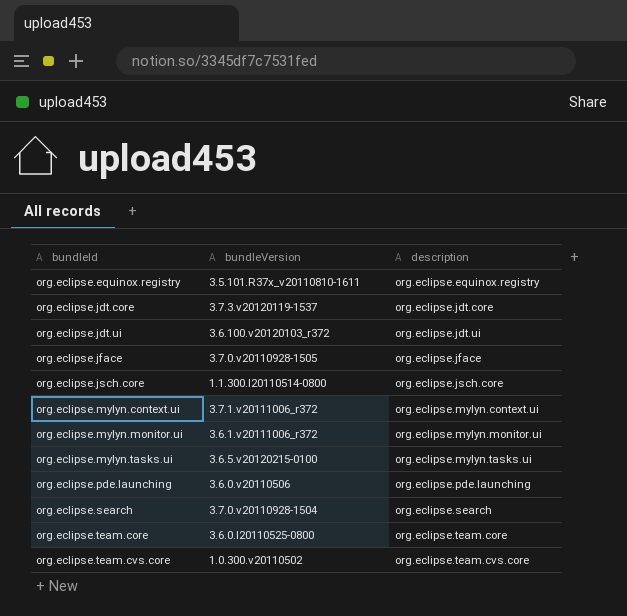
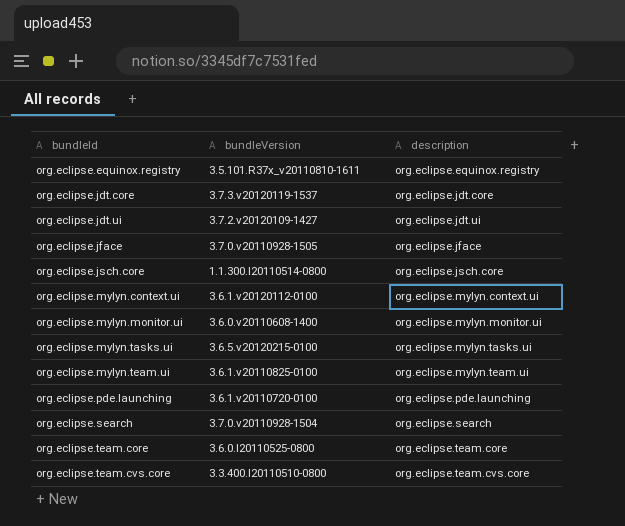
org.eclipse.jdt.ui | bundleVersion: 3.6.100.v20120103_r372 -> 3.7.2.v20120109-1427
org.eclipse.mylyn.context.ui | bundleVersion: 3.7.1.v20111006_r372 -> 3.6.1.v20120112-0100
org.eclipse.mylyn.monitor.ui | bundleVersion: 3.6.1.v20111006_r372 -> 3.6.0.v20110608-1400
row org.eclipse.mylyn.team.ui: none -> 3.6.1.v20110825-0100 | org.eclipse.mylyn.team.ui
org.eclipse.pde.launching | bundleVersion: 3.6.0.v20110506 -> 3.6.1.v20110720-0100
org.eclipse.team.cvs.core | bundleVersion: 1.0.300.v20110502 -> 3.3.400.I20110510-0800

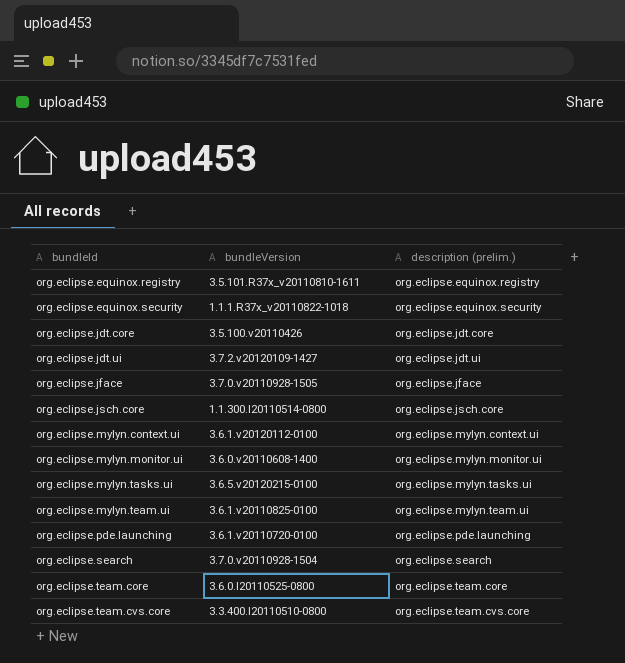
column name: description -> description (prelim.)
row org.eclipse.equinox.security: none -> 1.1.1.R37x_v20110822-1018 | org.eclipse.equinox.security
org.eclipse.jdt.core | bundleVersion: 3.7.3.v20120119-1537 -> 3.5.100.v20110426

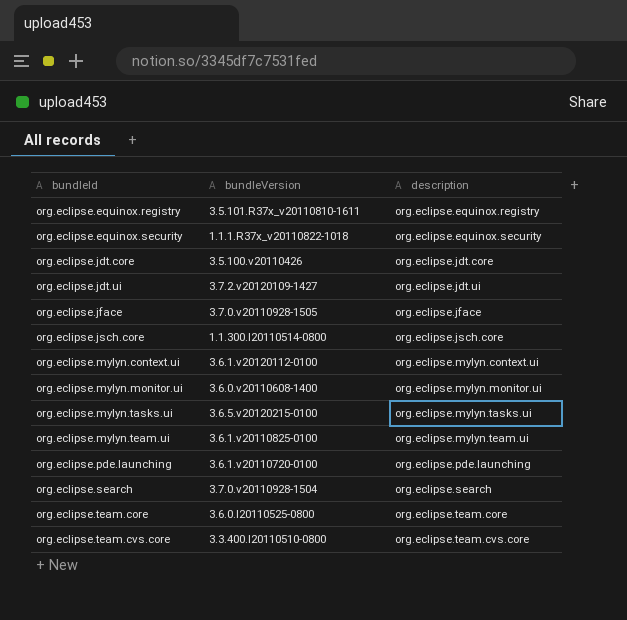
column name: description (prelim.) -> description

